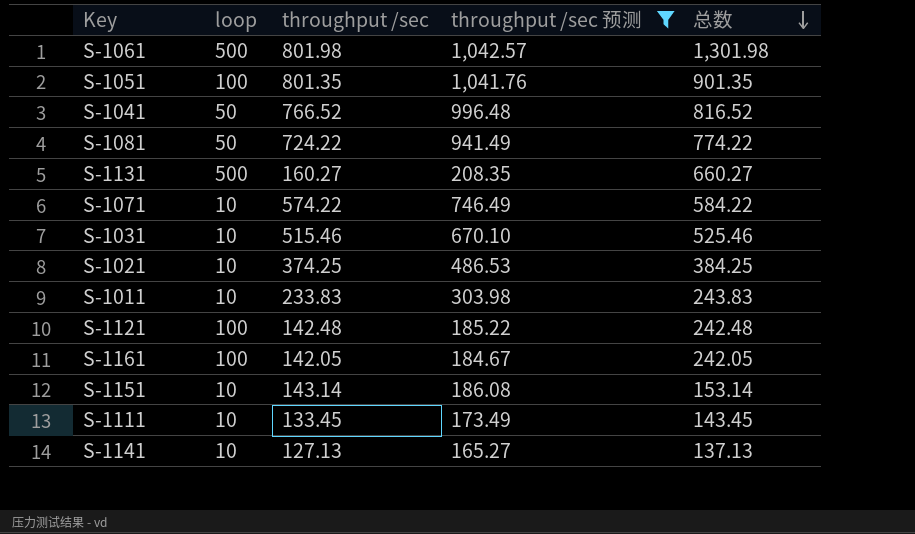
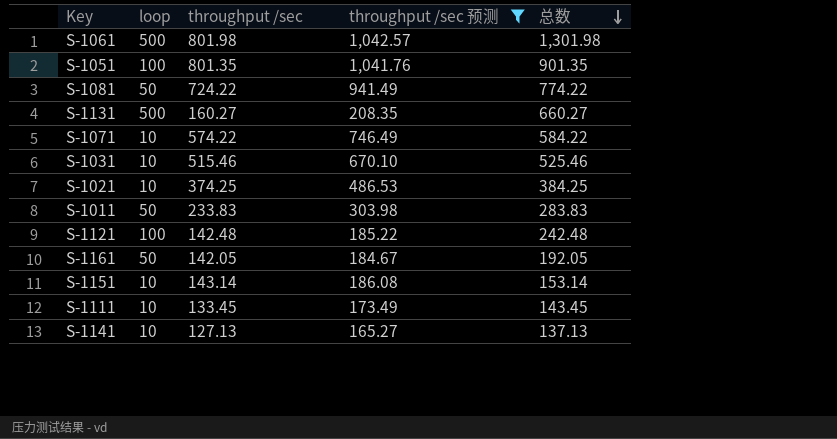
row S-1041: 50 | 766.52 | 996.48 | 816.52 -> none
S-1011 | loop: 10 -> 50
S-1011 | 总数: 243.83 -> 283.83
S-1161 | loop: 100 -> 50
S-1161 | 总数: 242.05 -> 192.05

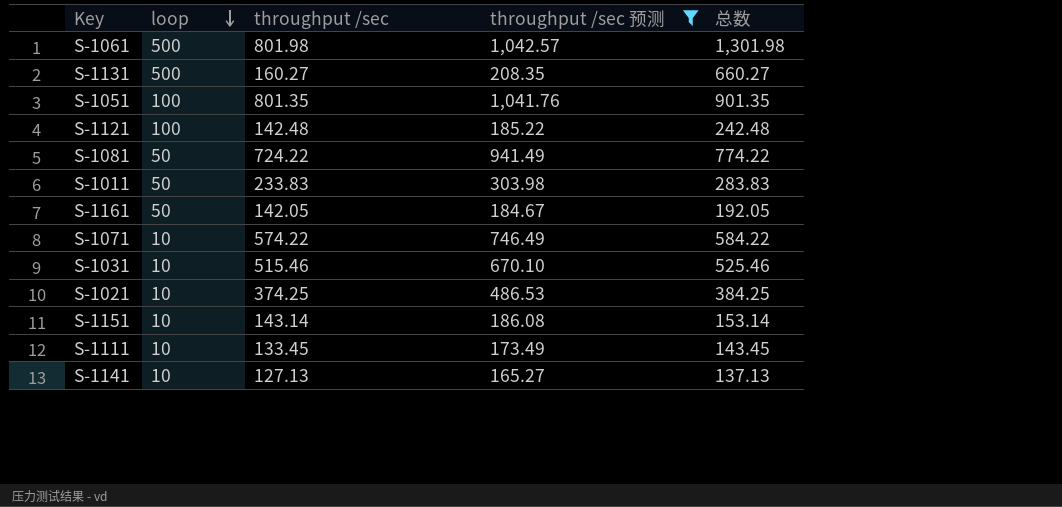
row order: 总数 descending -> loop descending

